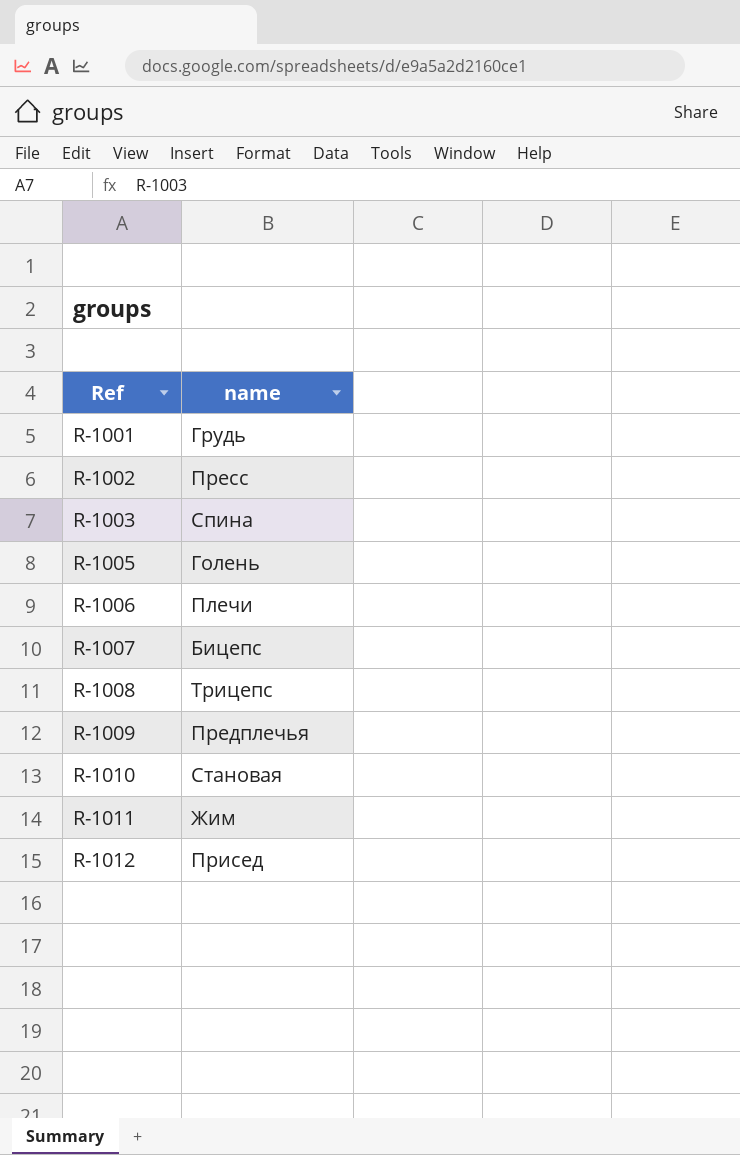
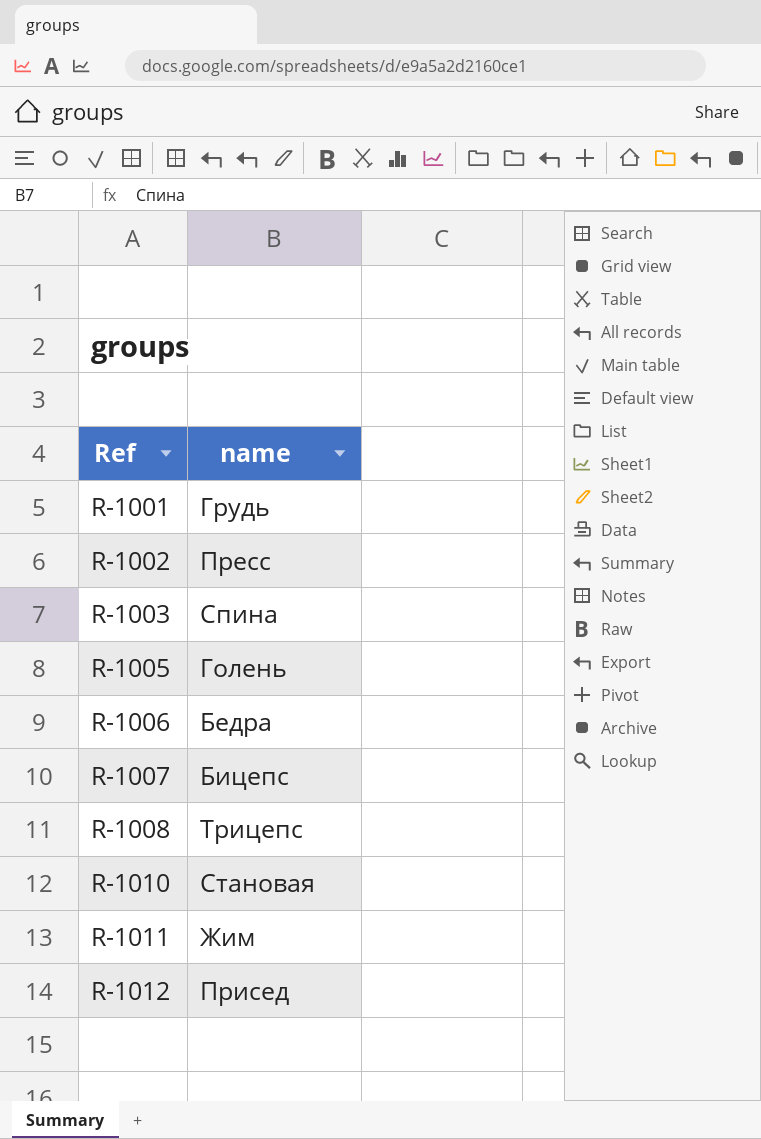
row R-1009: Предплечья -> none
R-1006 | name: Плечи -> Бедра

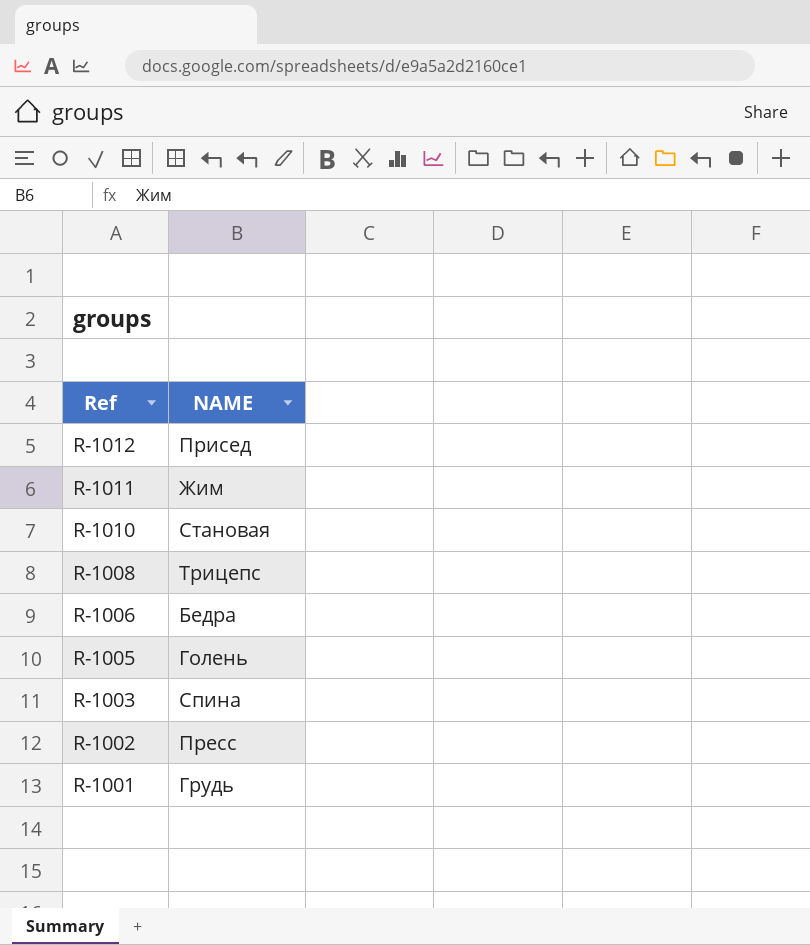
row order: Ref ascending -> Ref descending
column name: name -> NAME
row R-1007: Бицепс -> none

